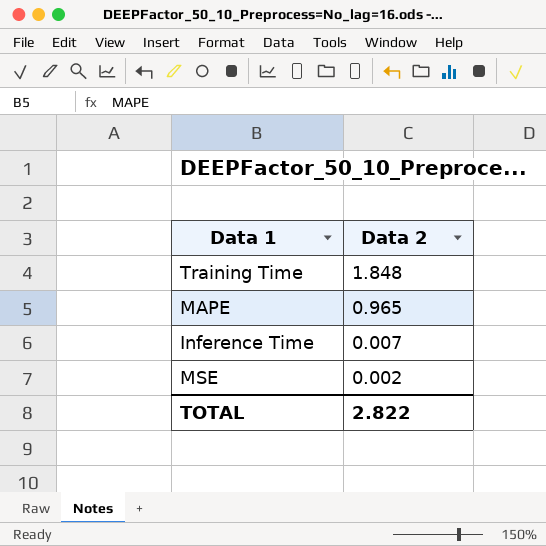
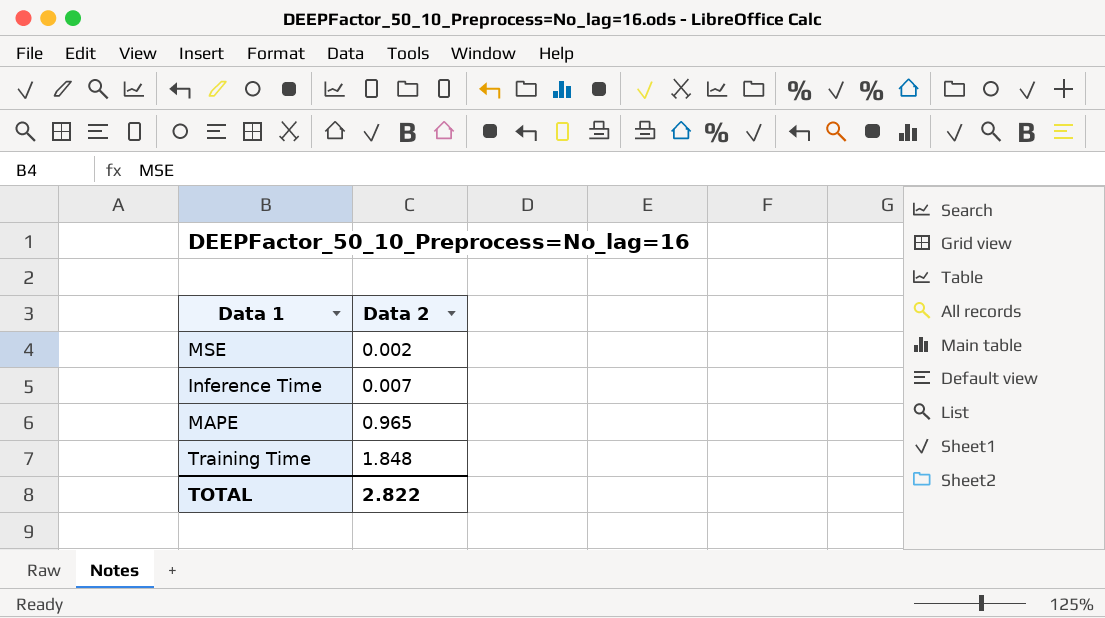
row order: Data 2 descending -> Data 2 ascending

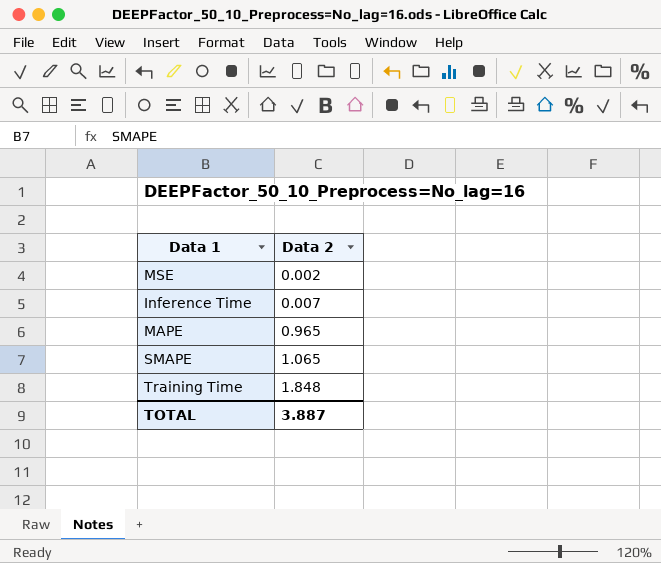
row SMAPE: none -> 1.065
TOTAL | Data 2: 2.822 -> 3.887

